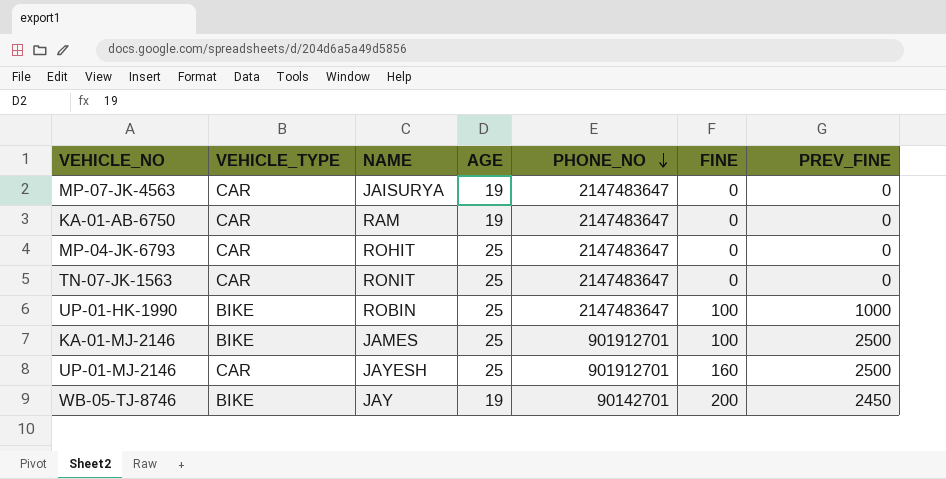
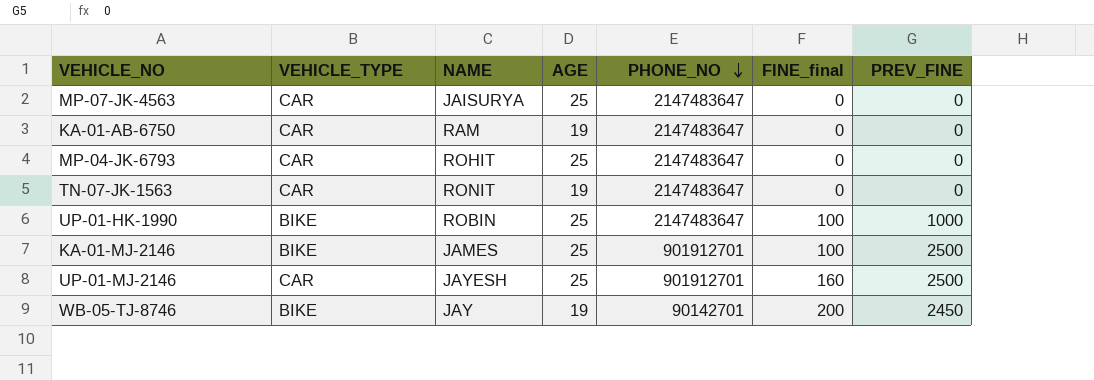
column name: FINE -> FINE_final
MP-07-JK-4563 | AGE: 19 -> 25
TN-07-JK-1563 | AGE: 25 -> 19

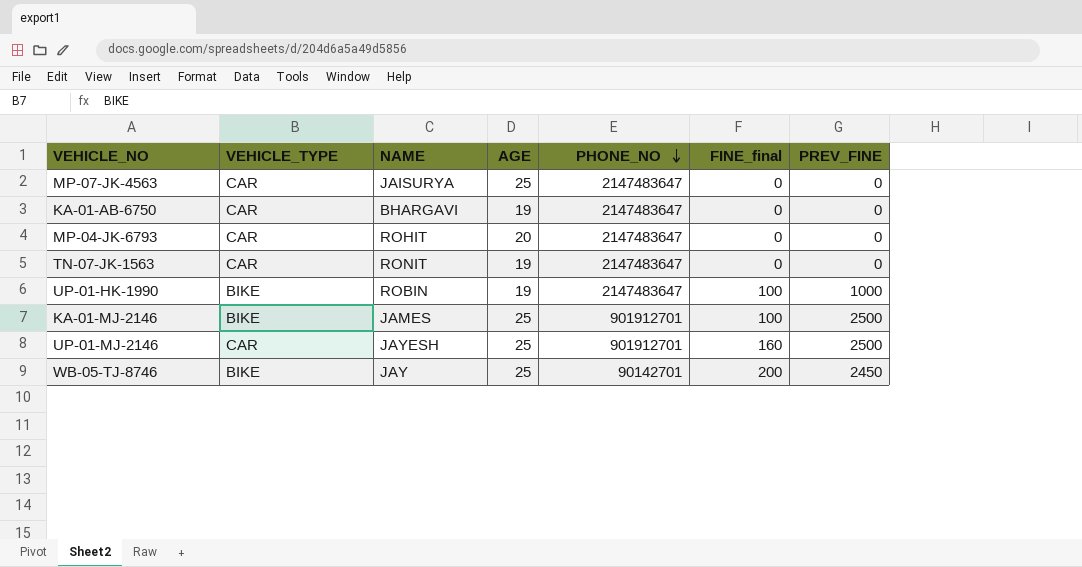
KA-01-AB-6750 | NAME: RAM -> BHARGAVI
MP-04-JK-6793 | AGE: 25 -> 20
UP-01-HK-1990 | AGE: 25 -> 19
WB-05-TJ-8746 | AGE: 19 -> 25

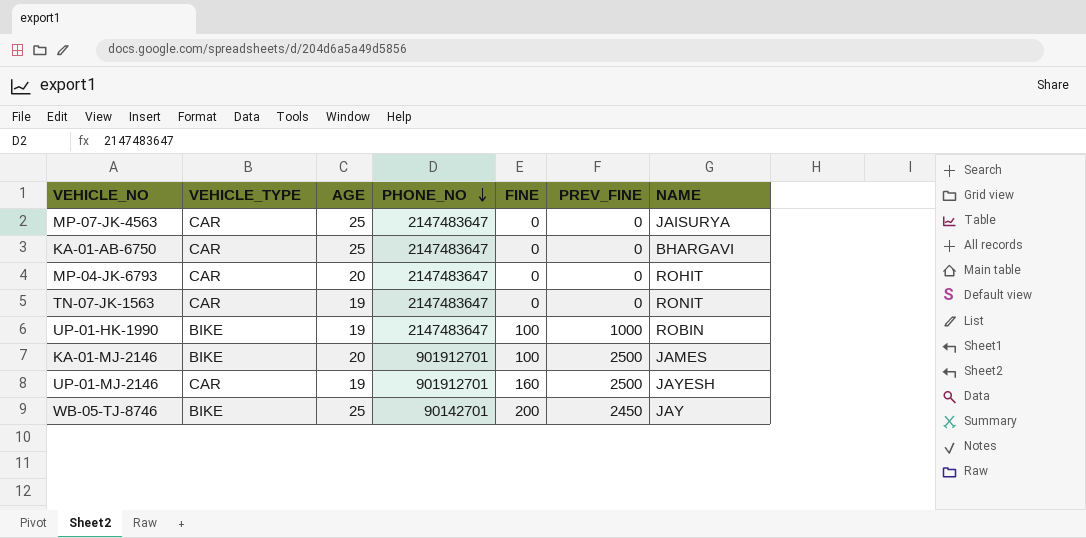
column name: FINE_final -> FINE
column NAME | position: 3 -> 7
KA-01-AB-6750 | AGE: 19 -> 25
KA-01-MJ-2146 | AGE: 25 -> 20
UP-01-MJ-2146 | AGE: 25 -> 19

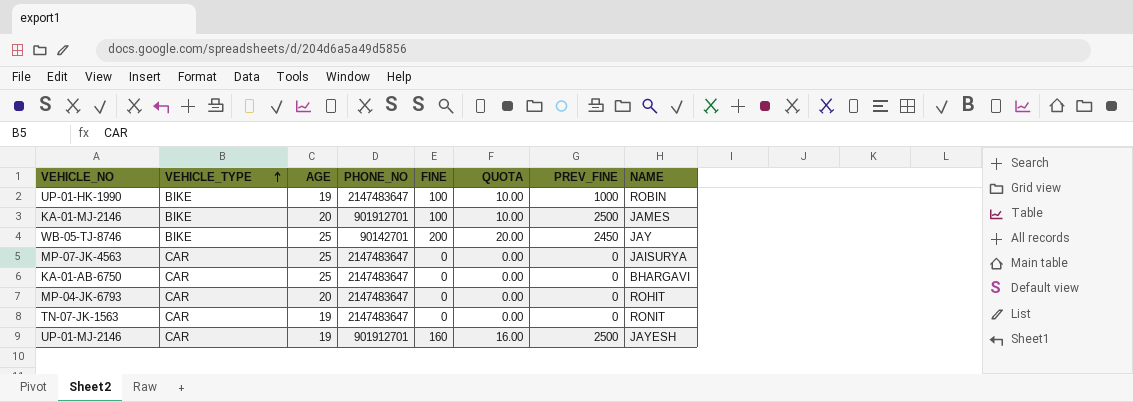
row order: PHONE_NO descending -> VEHICLE_TYPE ascending
column QUOTA | formula: none -> [FINE] * 0.1

